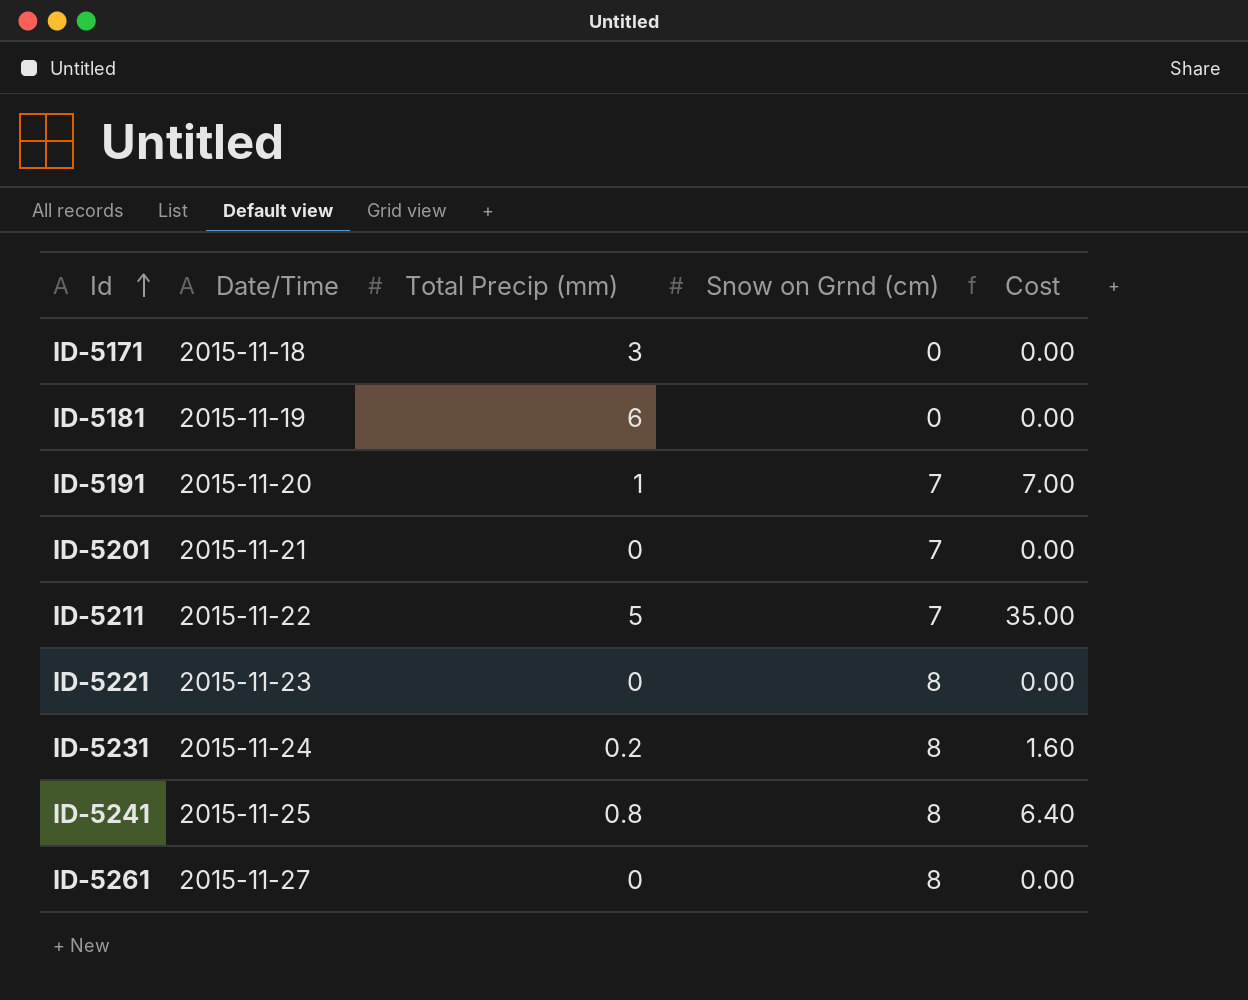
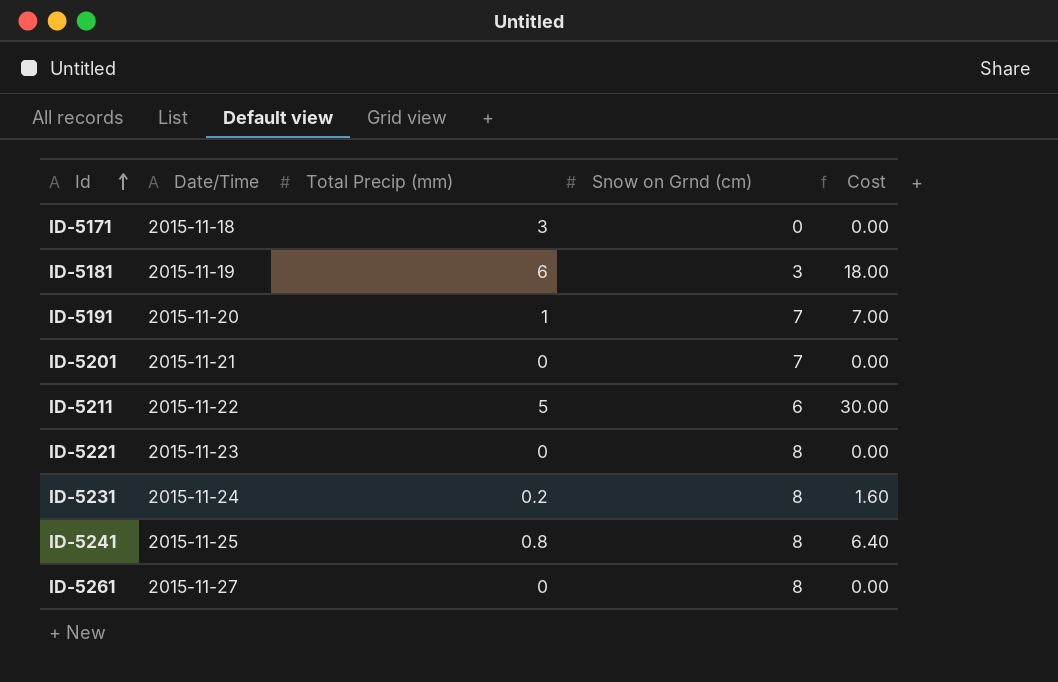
ID-5181 | Snow on Grnd (cm): 0 -> 3
ID-5181 | Cost: 0.00 -> 18.00
ID-5211 | Snow on Grnd (cm): 7 -> 6
ID-5211 | Cost: 35.00 -> 30.00

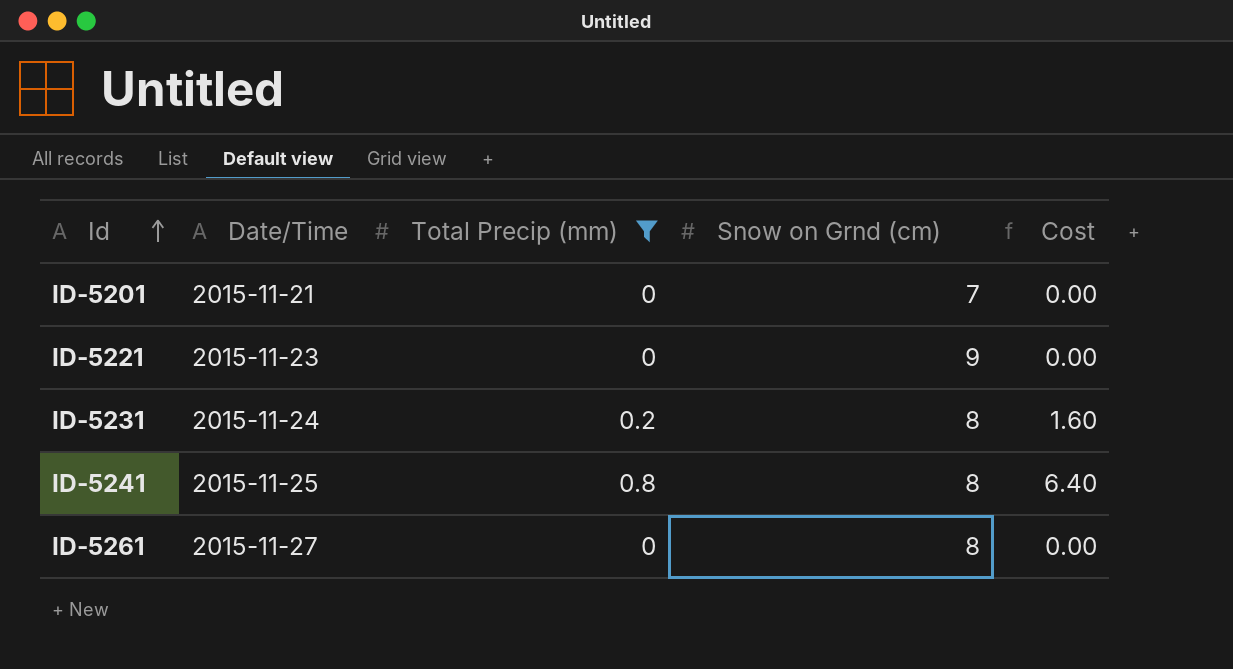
filter: none -> Total Precip (mm) <= 0.8
ID-5221 | Snow on Grnd (cm): 8 -> 9

